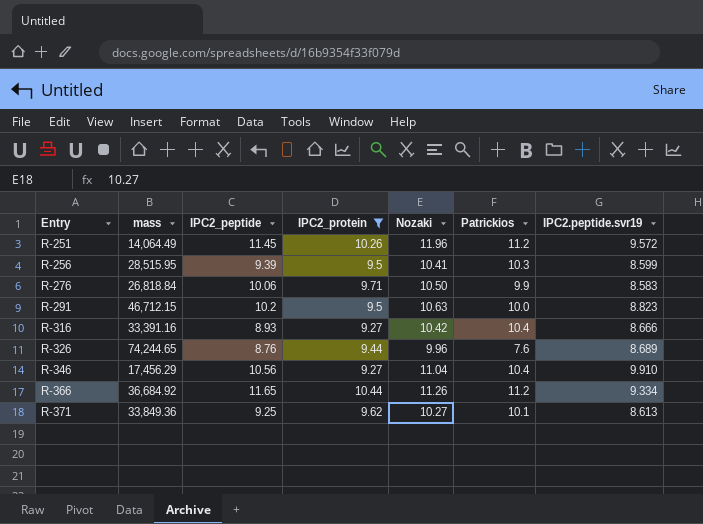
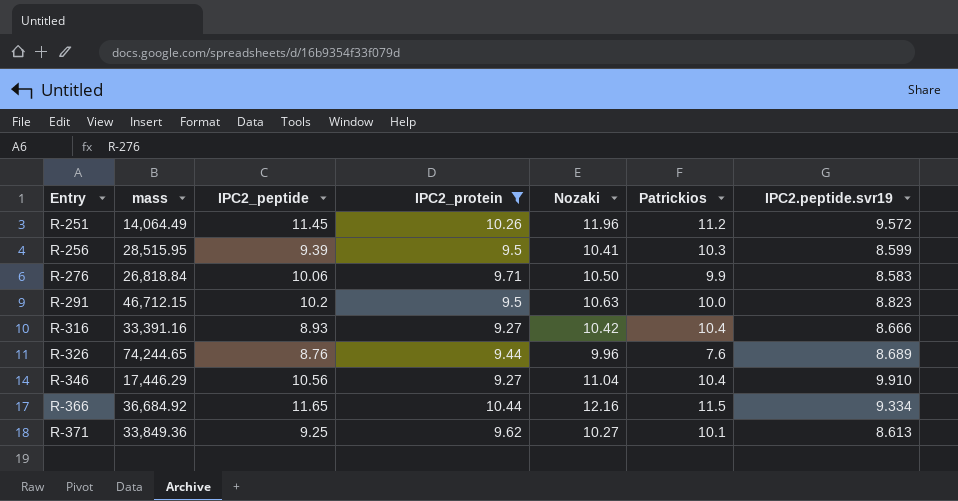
R-346 | mass: 17,456.29 -> 17,446.29
R-366 | Nozaki: 11.26 -> 12.16
R-366 | Patrickios: 11.2 -> 11.5

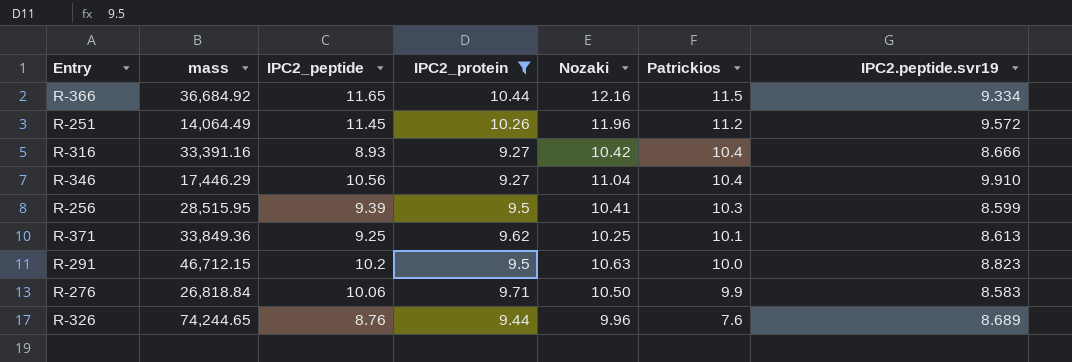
row order: Entry ascending -> Patrickios descending
R-371 | Nozaki: 10.27 -> 10.25

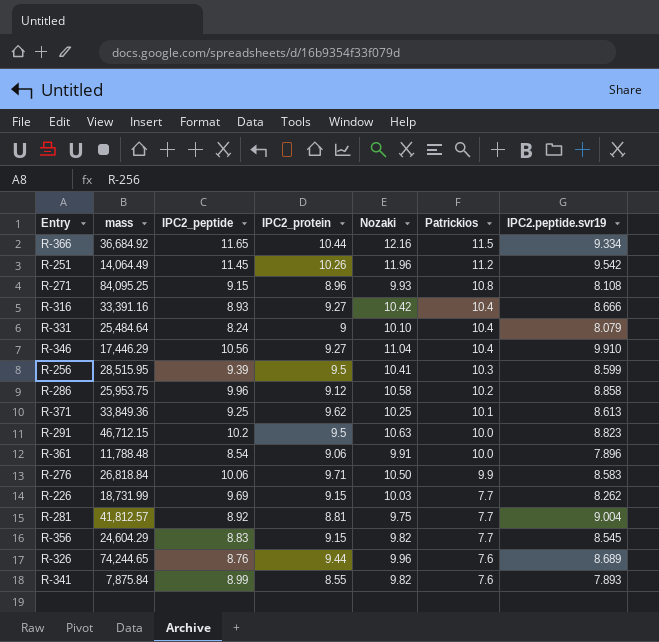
filter: IPC2_protein >= 9.27 -> none
R-251 | IPC2.peptide.svr19: 9.572 -> 9.542

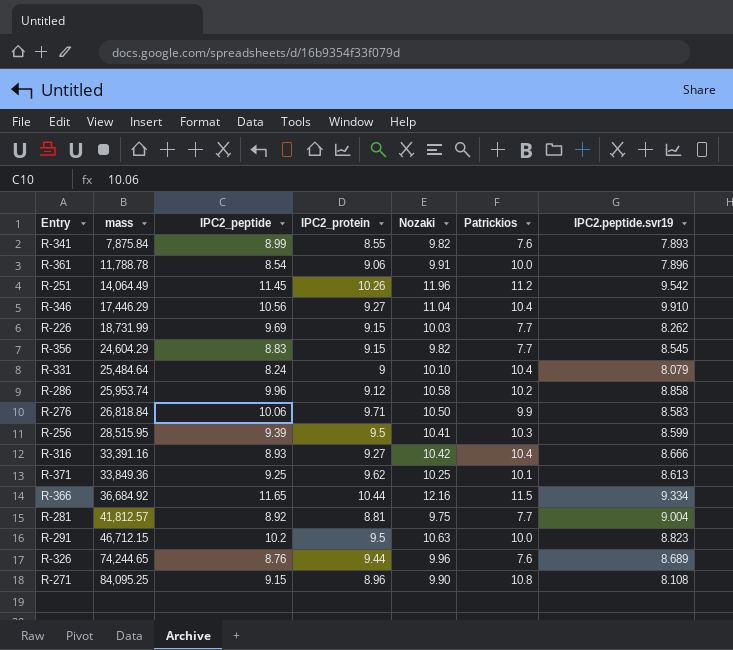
row order: Patrickios descending -> mass ascending
R-361 | mass: 11,788.48 -> 11,788.78
R-286 | mass: 25,953.75 -> 25,953.74
R-271 | Nozaki: 9.93 -> 9.90

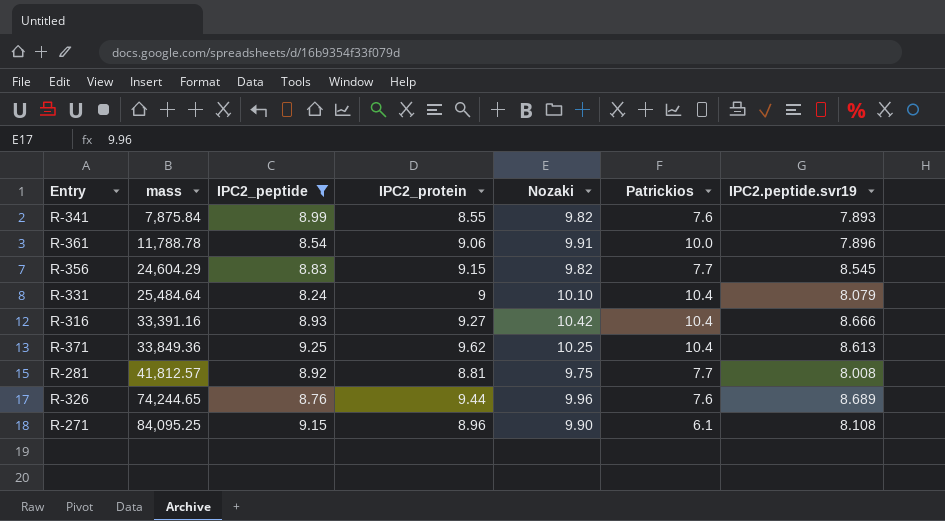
filter: none -> IPC2_peptide <= 9.25
R-371 | Patrickios: 10.1 -> 10.4
R-281 | IPC2.peptide.svr19: 9.004 -> 8.008
R-271 | Patrickios: 10.8 -> 6.1

